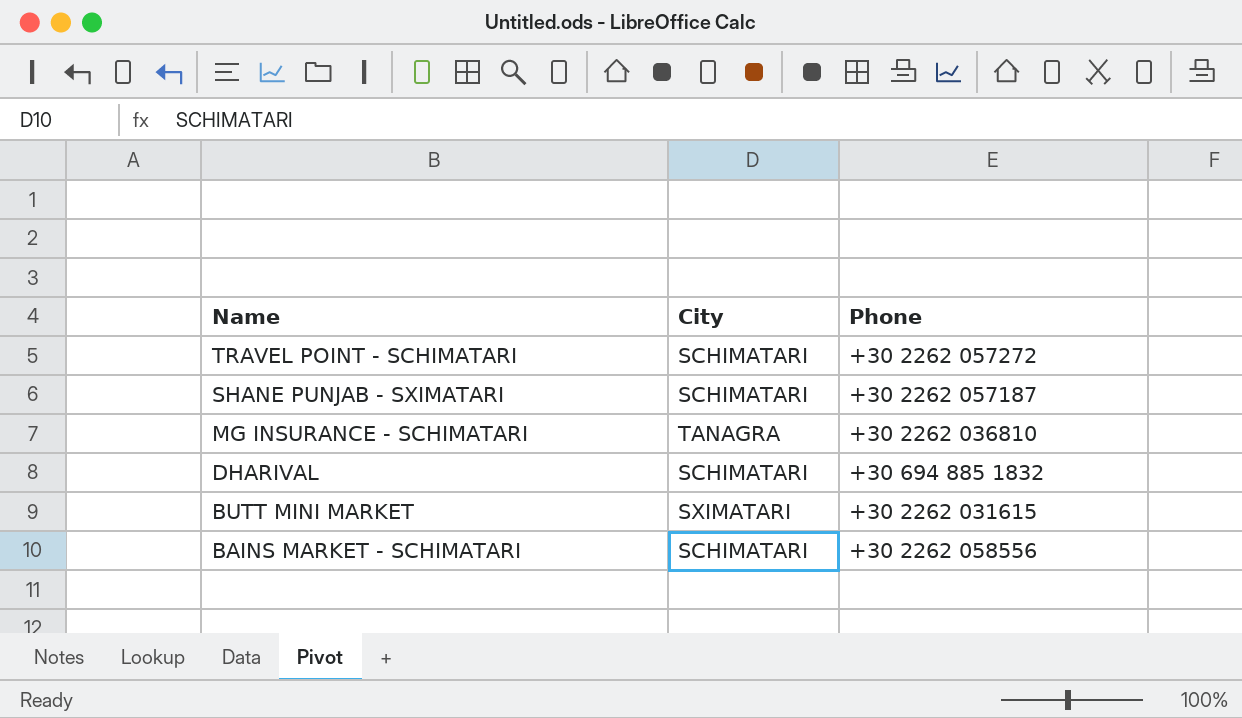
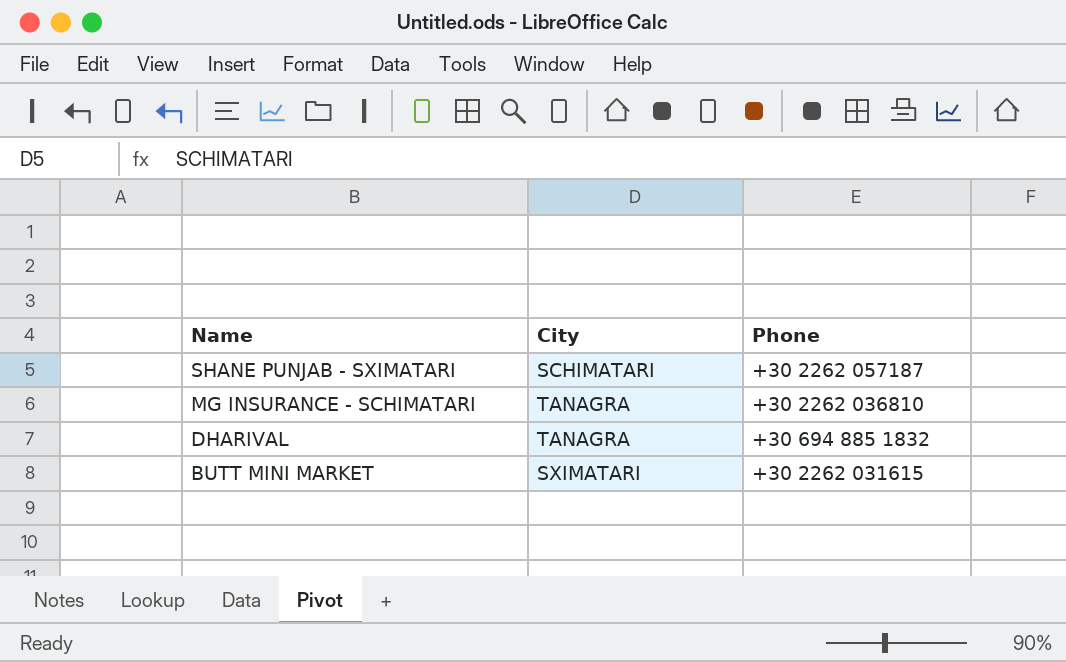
row TRAVEL POINT - SCHIMATARI: SCHIMATARI | +30 2262 057272 -> none
row BAINS MARKET - SCHIMATARI: SCHIMATARI | +30 2262 058556 -> none
DHARIVAL | City: SCHIMATARI -> TANAGRA

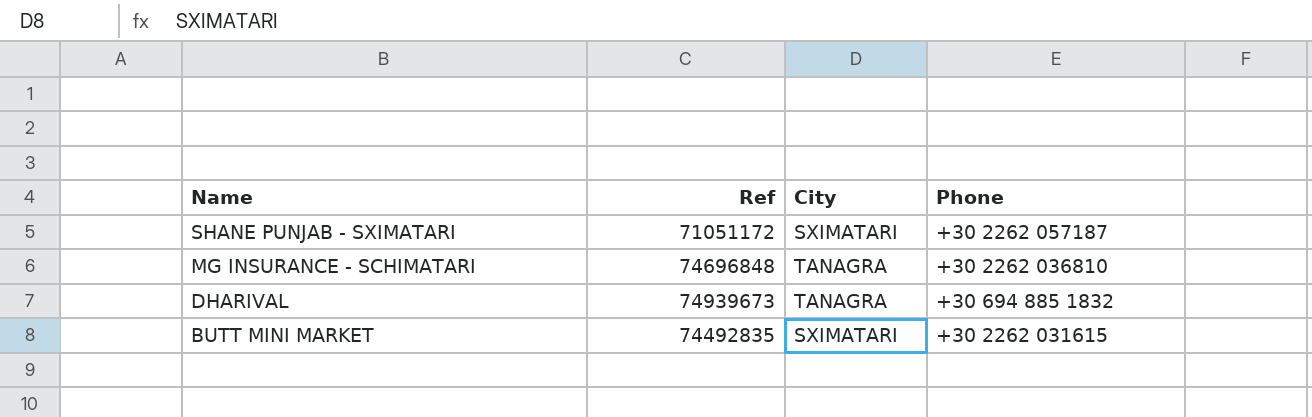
column Ref | position: none -> 2
SHANE PUNJAB - SXIMATARI | City: SCHIMATARI -> SXIMATARI

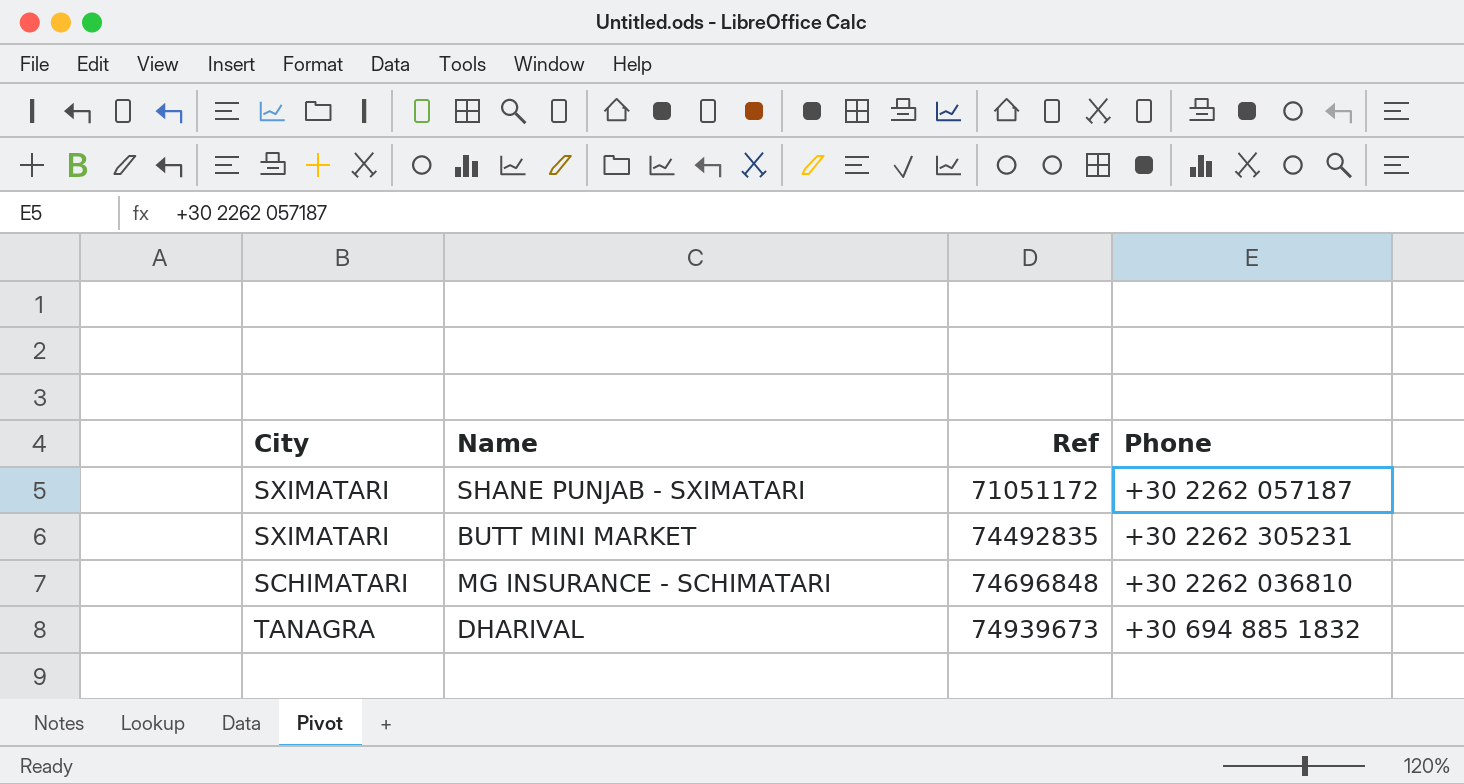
row order: Name descending -> Ref ascending
column City | position: 3 -> 1
BUTT MINI MARKET | Phone: +30 2262 031615 -> +30 2262 305231
MG INSURANCE - SCHIMATARI | City: TANAGRA -> SCHIMATARI

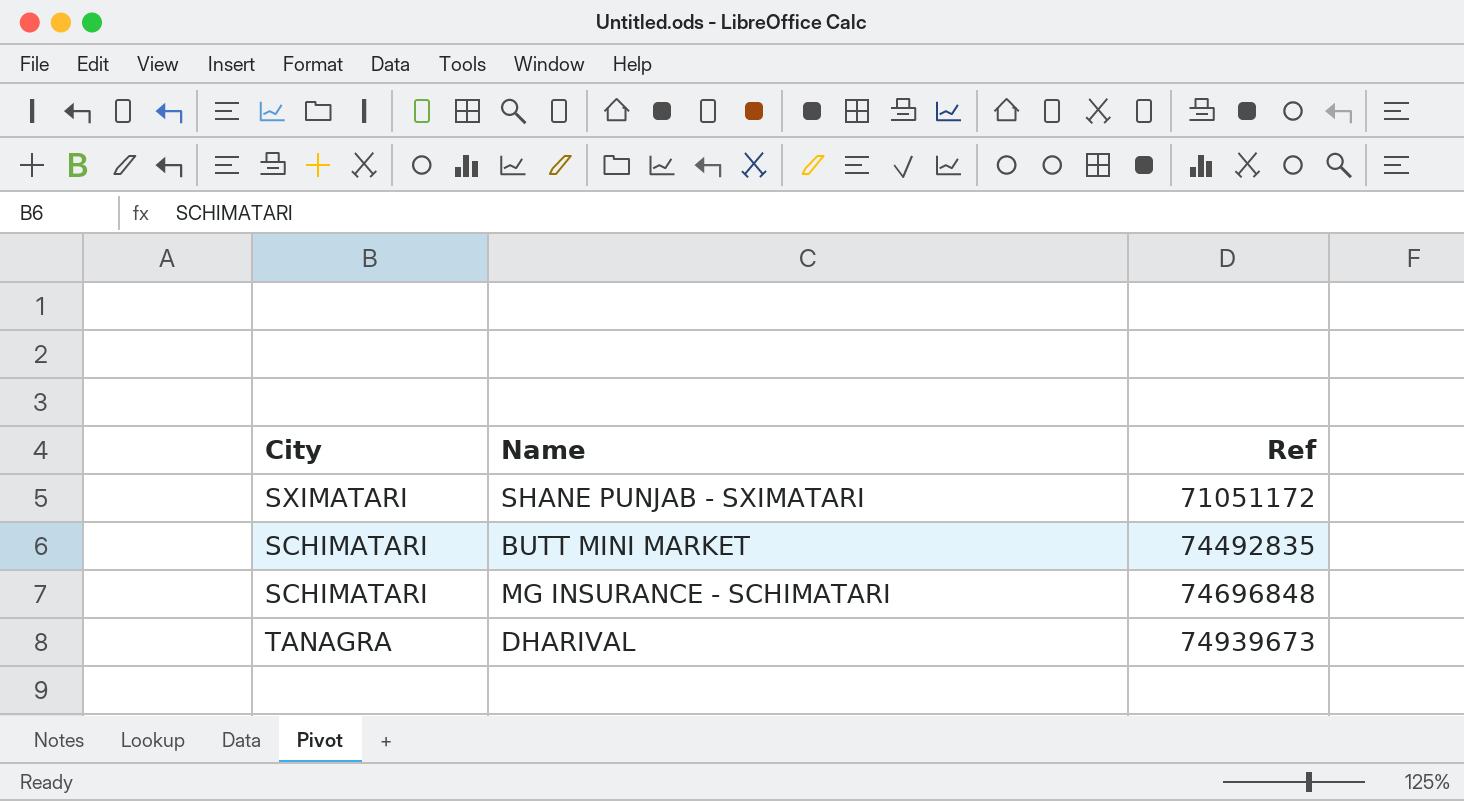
column Phone | position: 4 -> none
BUTT MINI MARKET | City: SXIMATARI -> SCHIMATARI

